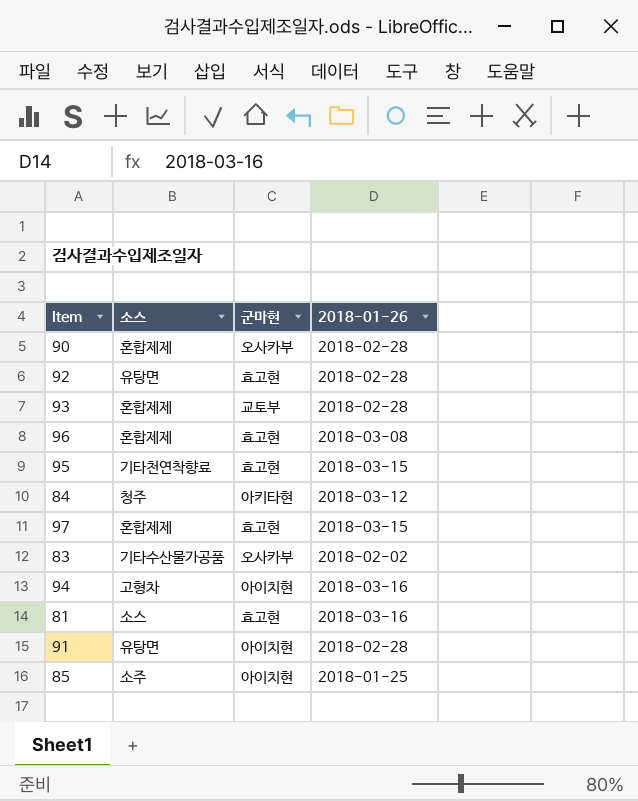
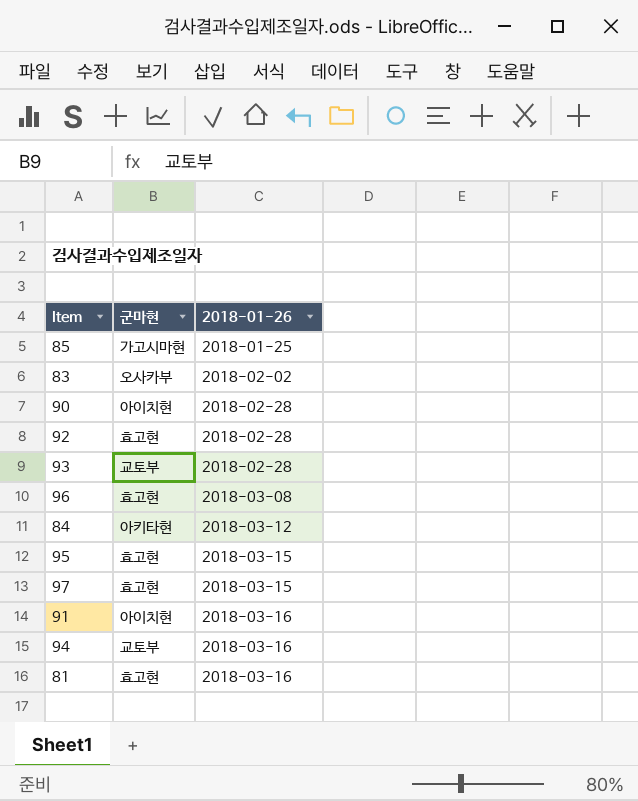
row order: none -> 2018-01-26 ascending
column 소스 | position: 2 -> none
85 | 군마현: 아이치현 -> 가고시마현
90 | 군마현: 오사카부 -> 아이치현
91 | 2018-01-26: 2018-02-28 -> 2018-03-16
94 | 군마현: 아이치현 -> 교토부

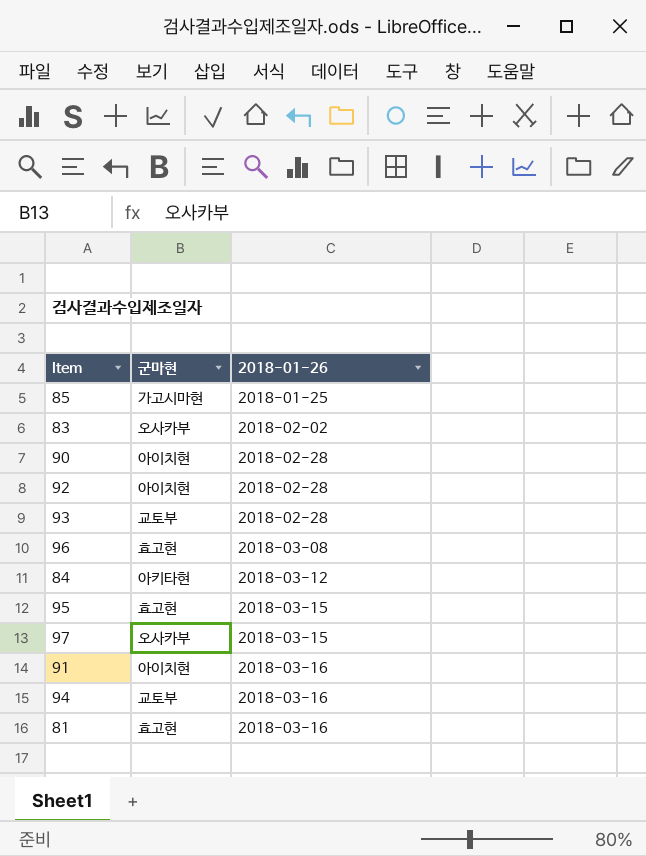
92 | 군마현: 효고현 -> 아이치현
97 | 군마현: 효고현 -> 오사카부

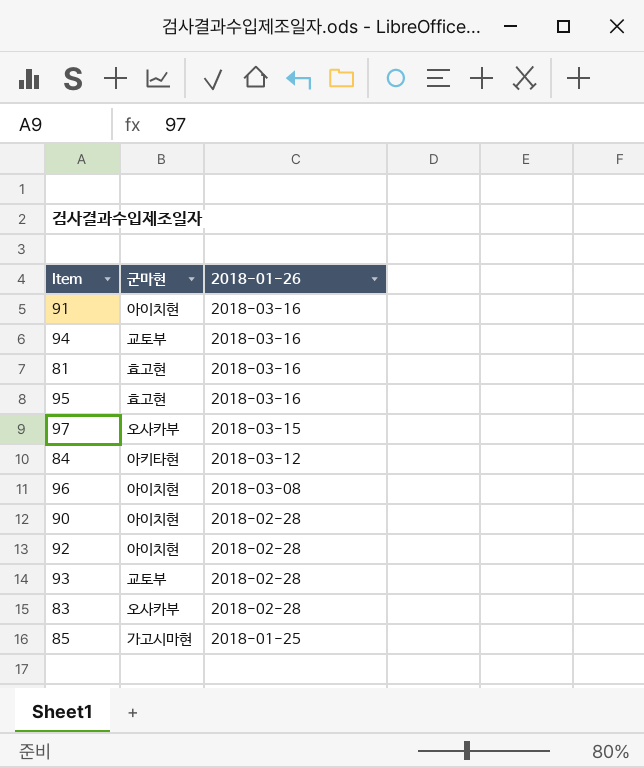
row order: 2018-01-26 ascending -> 2018-01-26 descending
95 | 2018-01-26: 2018-03-15 -> 2018-03-16
96 | 군마현: 효고현 -> 아이치현
83 | 2018-01-26: 2018-02-02 -> 2018-02-28

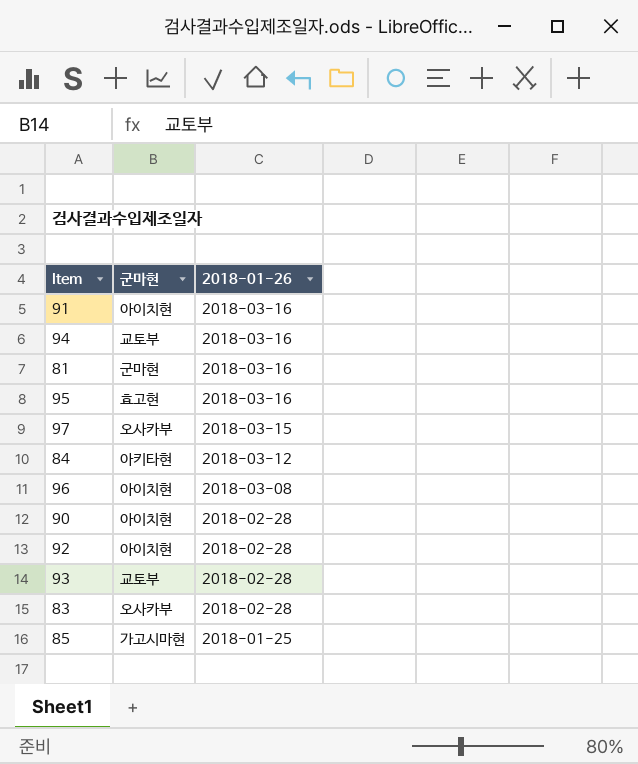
81 | 군마현: 효고현 -> 군마현

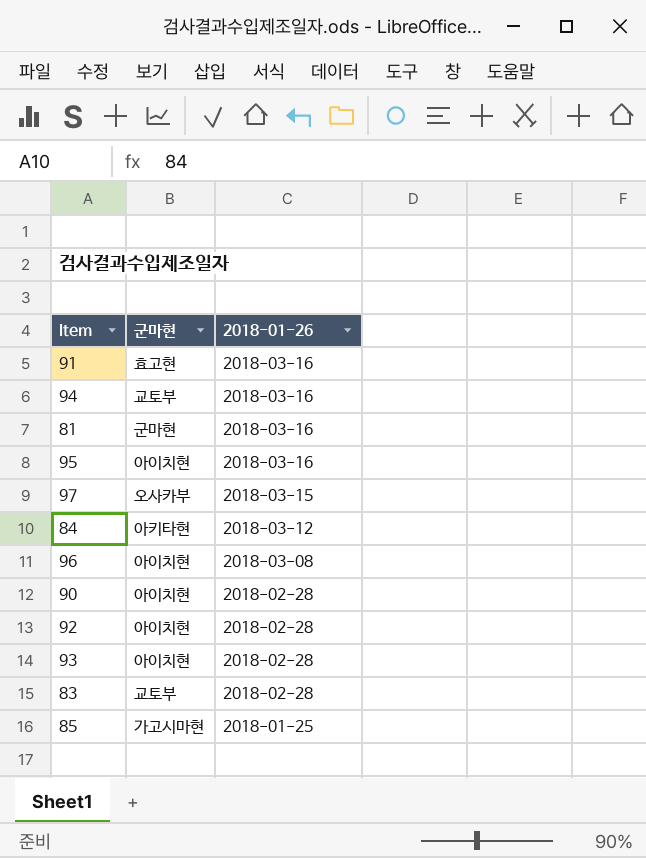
91 | 군마현: 아이치현 -> 효고현
95 | 군마현: 효고현 -> 아이치현
93 | 군마현: 교토부 -> 아이치현
83 | 군마현: 오사카부 -> 교토부

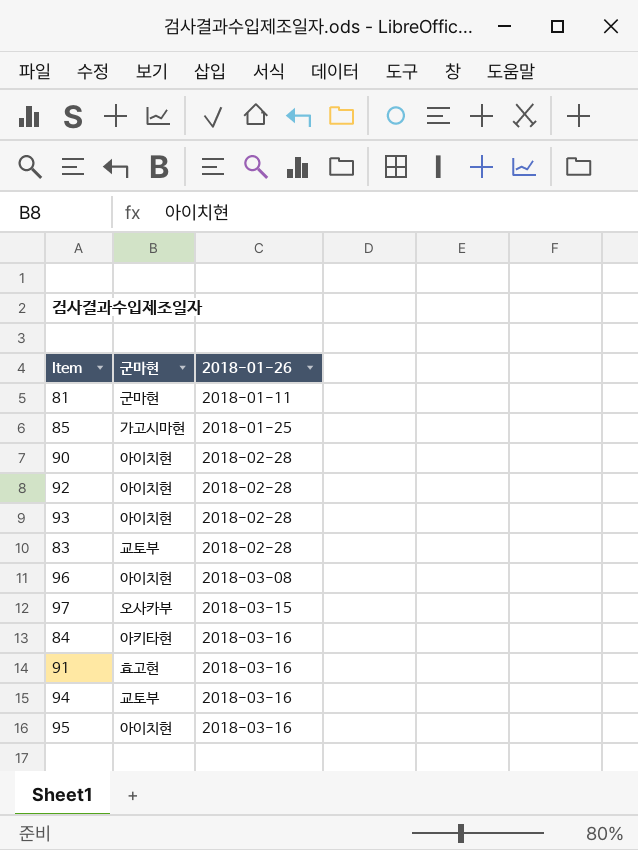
row order: 2018-01-26 descending -> 2018-01-26 ascending
81 | 2018-01-26: 2018-03-16 -> 2018-01-11
84 | 2018-01-26: 2018-03-12 -> 2018-03-16

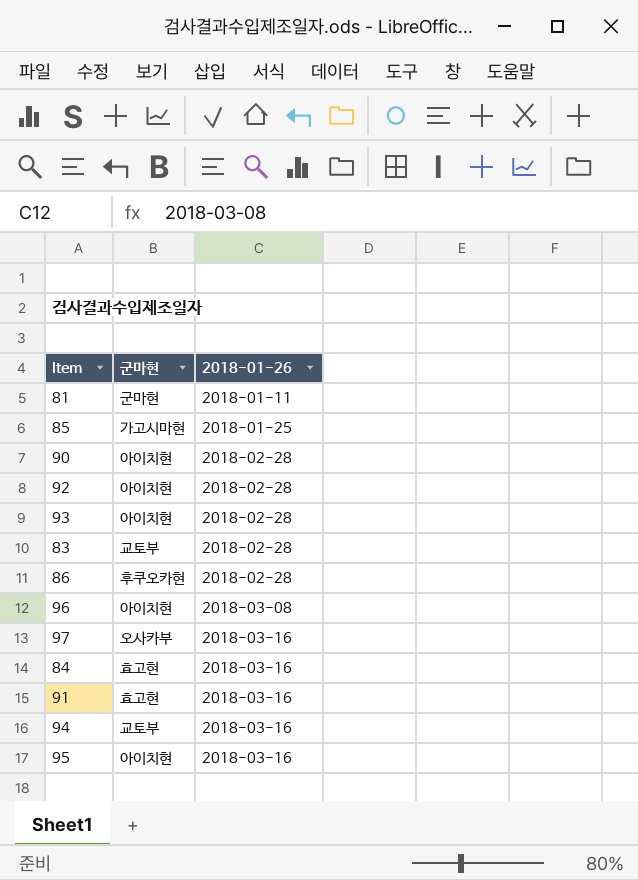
row 86: none -> 후쿠오카현 | 2018-02-28
97 | 2018-01-26: 2018-03-15 -> 2018-03-16
84 | 군마현: 아키타현 -> 효고현

